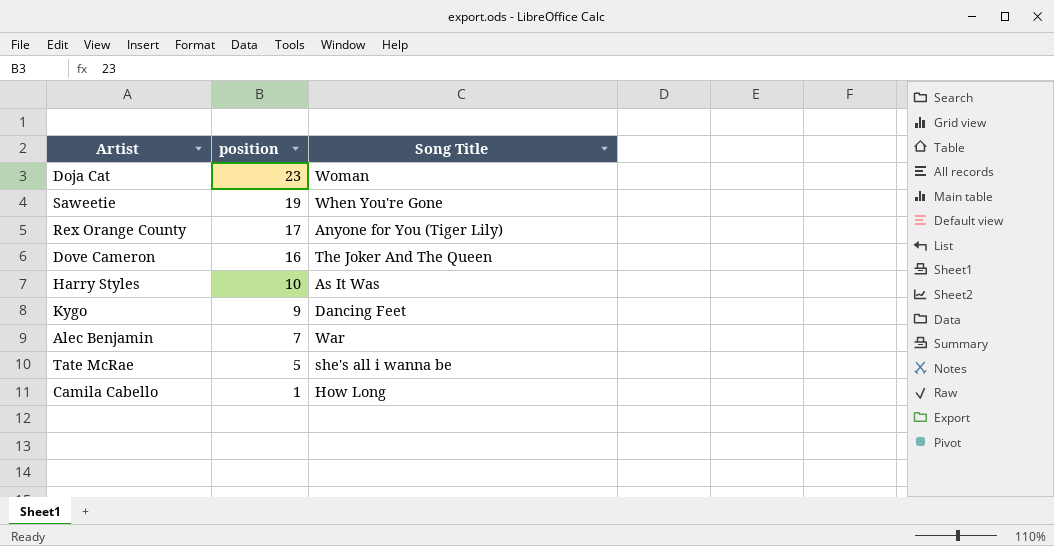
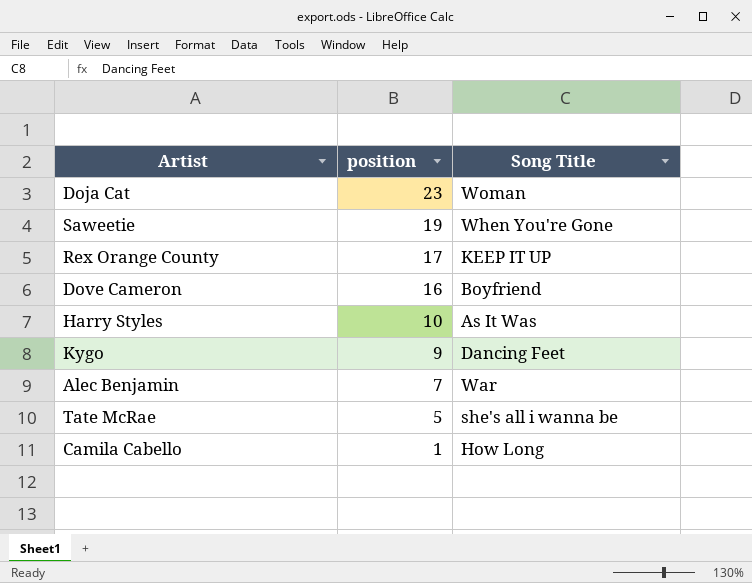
Rex Orange County | Song Title: Anyone for You (Tiger Lily) -> KEEP IT UP
Dove Cameron | Song Title: The Joker And The Queen -> Boyfriend

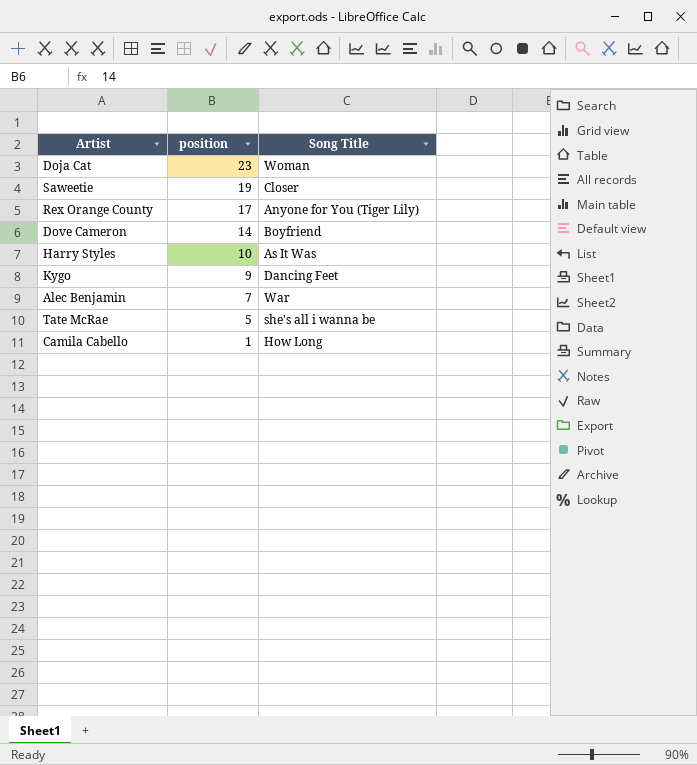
Saweetie | Song Title: When You're Gone -> Closer
Rex Orange County | Song Title: KEEP IT UP -> Anyone for You (Tiger Lily)
Dove Cameron | position: 16 -> 14

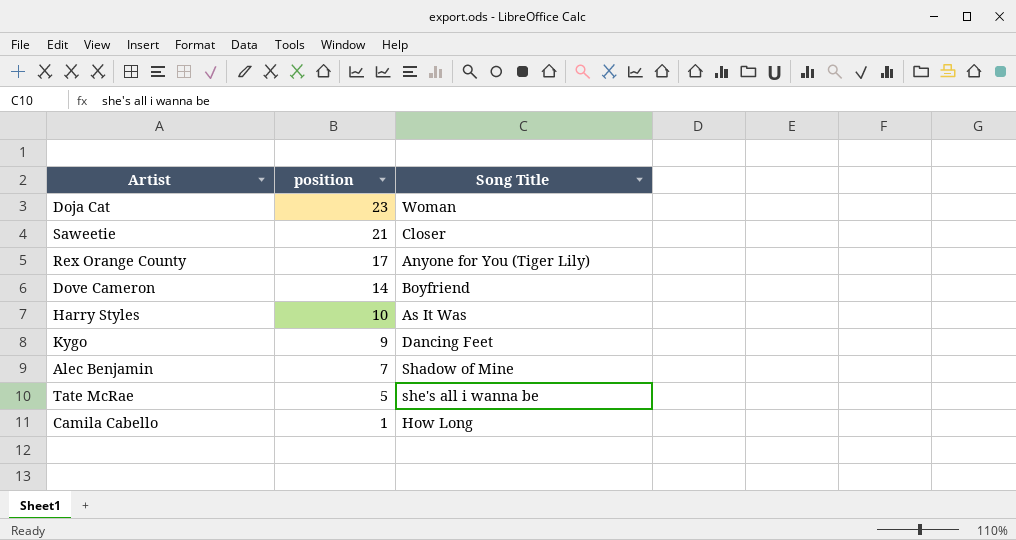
Saweetie | position: 19 -> 21
Alec Benjamin | Song Title: War -> Shadow of Mine

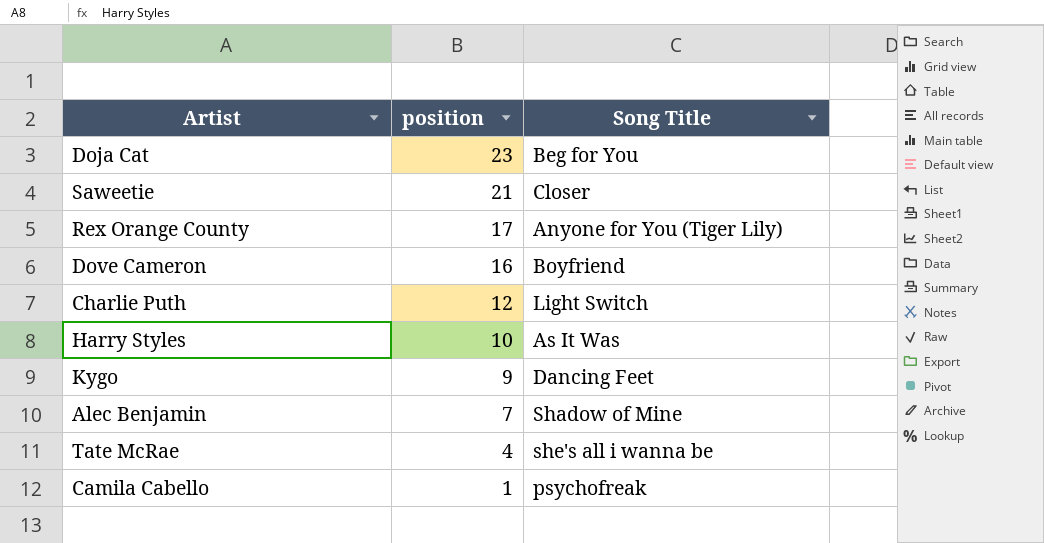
Doja Cat | Song Title: Woman -> Beg for You
Dove Cameron | position: 14 -> 16
row Charlie Puth: none -> 12 | Light Switch
Tate McRae | position: 5 -> 4
Camila Cabello | Song Title: How Long -> psychofreak

